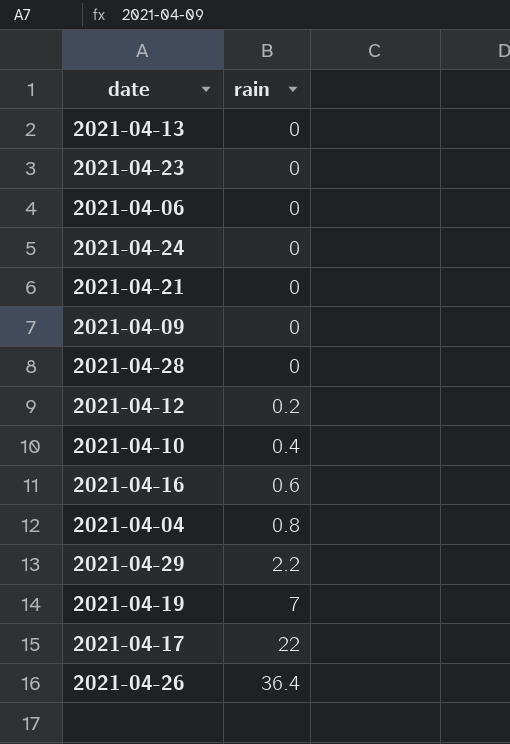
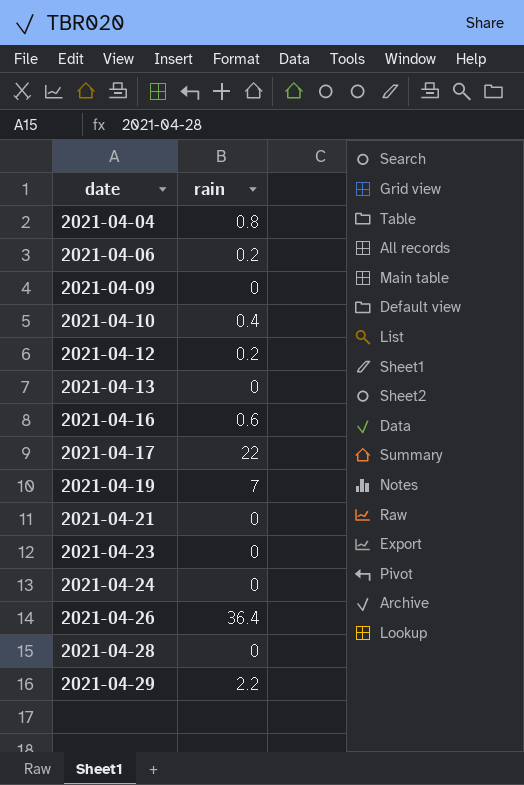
row order: rain ascending -> date ascending
2021-04-06 | rain: 0 -> 0.2

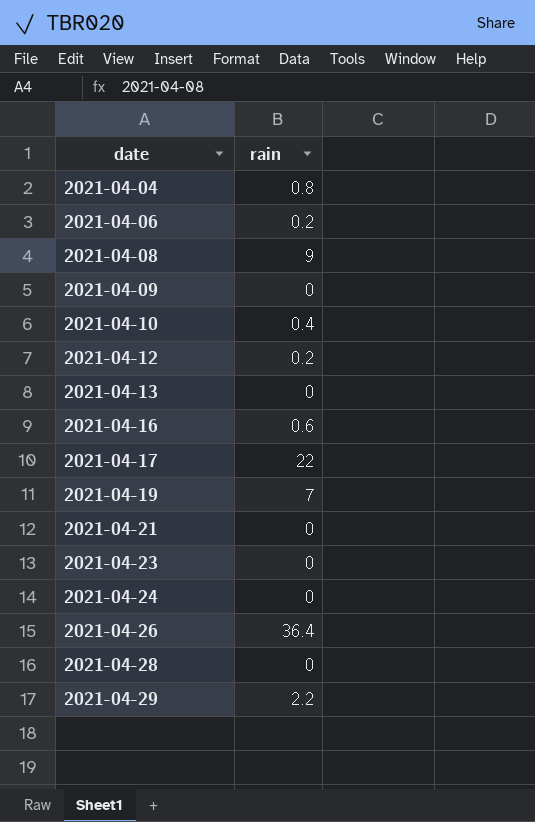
row 2021-04-08: none -> 9

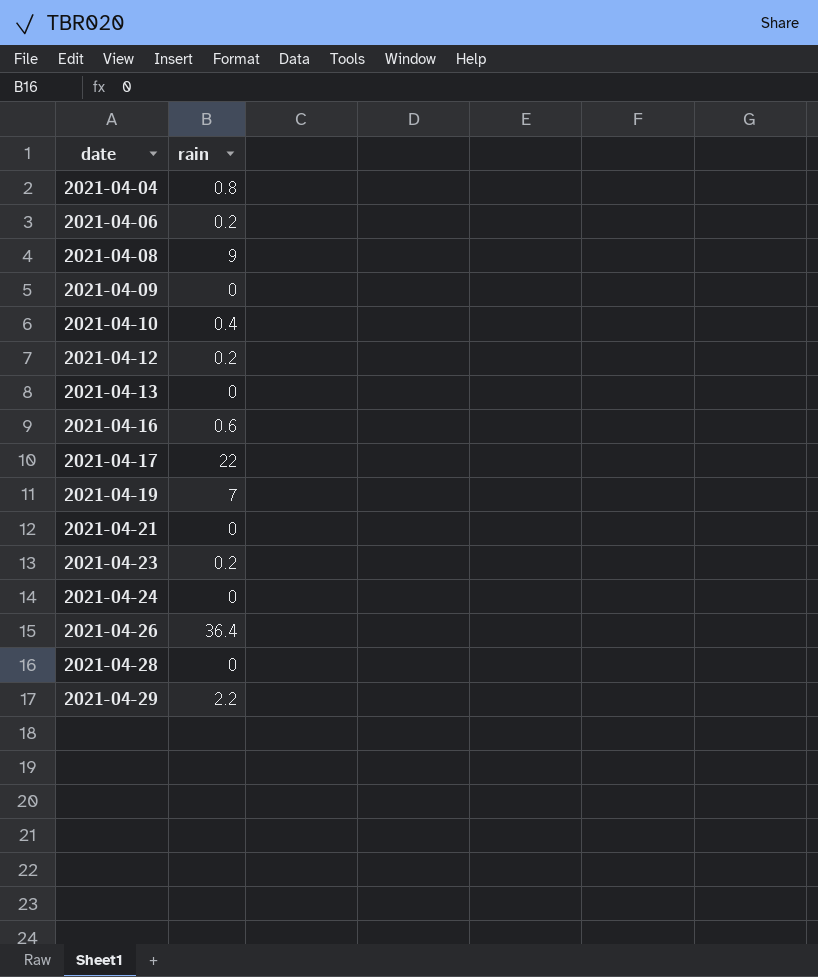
2021-04-23 | rain: 0 -> 0.2

